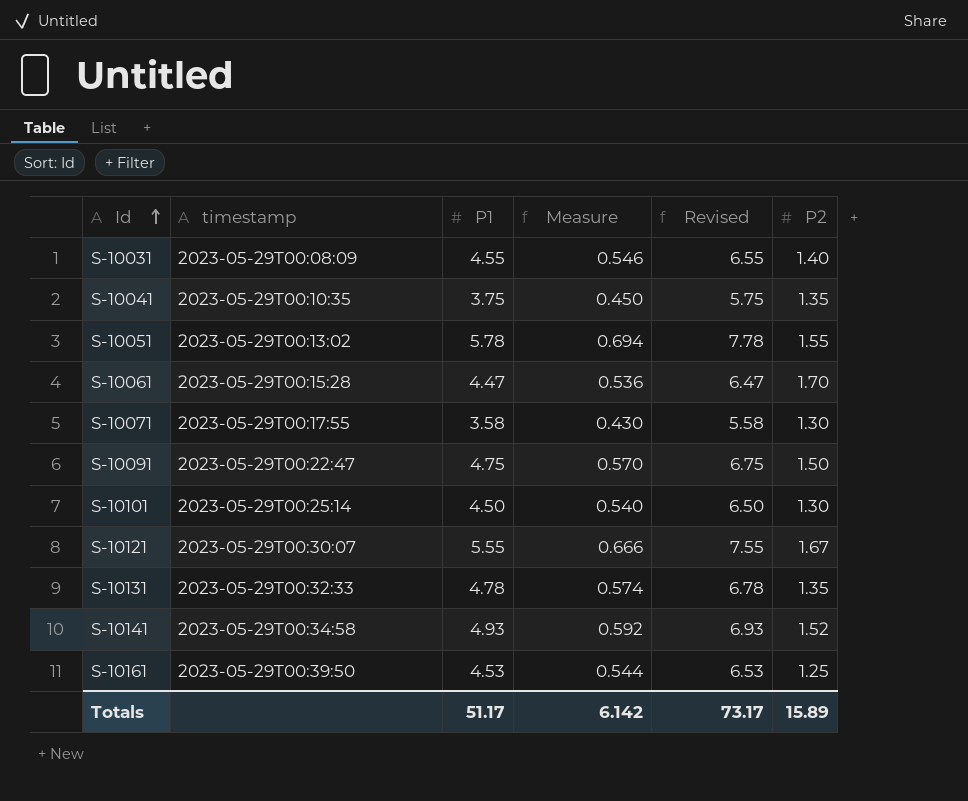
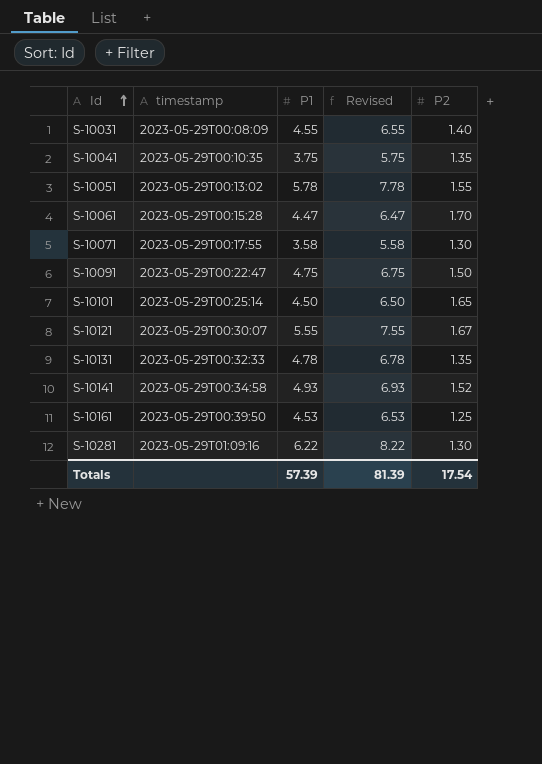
column Measure | formula: [P1] * 0.12 -> none
S-10101 | P2: 1.30 -> 1.65
row S-10281: none -> 2023-05-29T01:09:16 | 6.22 | 8.22 | 1.30
Totals | P1: 51.17 -> 57.39
Totals | Revised: 73.17 -> 81.39
Totals | P2: 15.89 -> 17.54

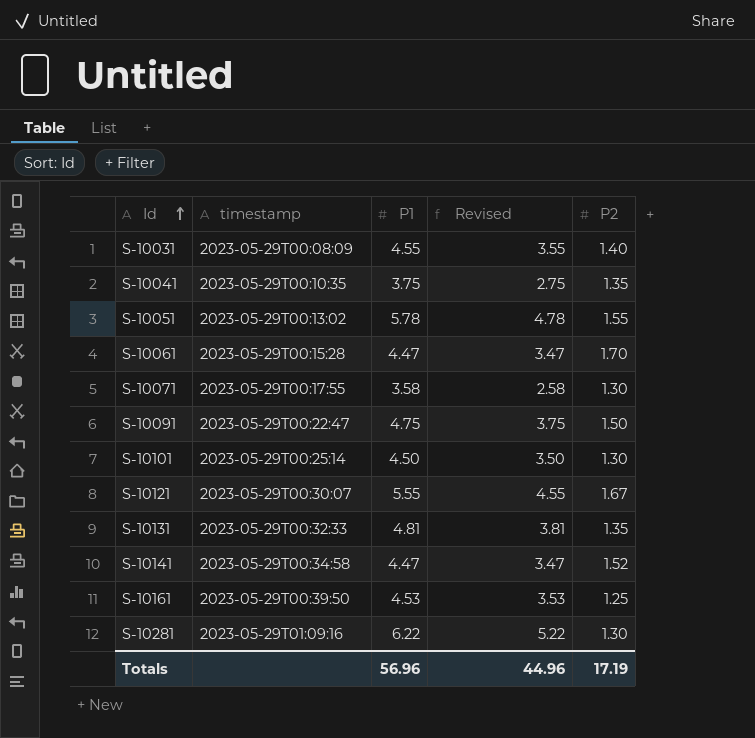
column Revised | formula: [P1] + 2 -> [P1] - 1
S-10101 | P2: 1.65 -> 1.30
S-10131 | P1: 4.78 -> 4.81
S-10141 | P1: 4.93 -> 4.47
Totals | P1: 57.39 -> 56.96
Totals | Revised: 81.39 -> 44.96
Totals | P2: 17.54 -> 17.19

